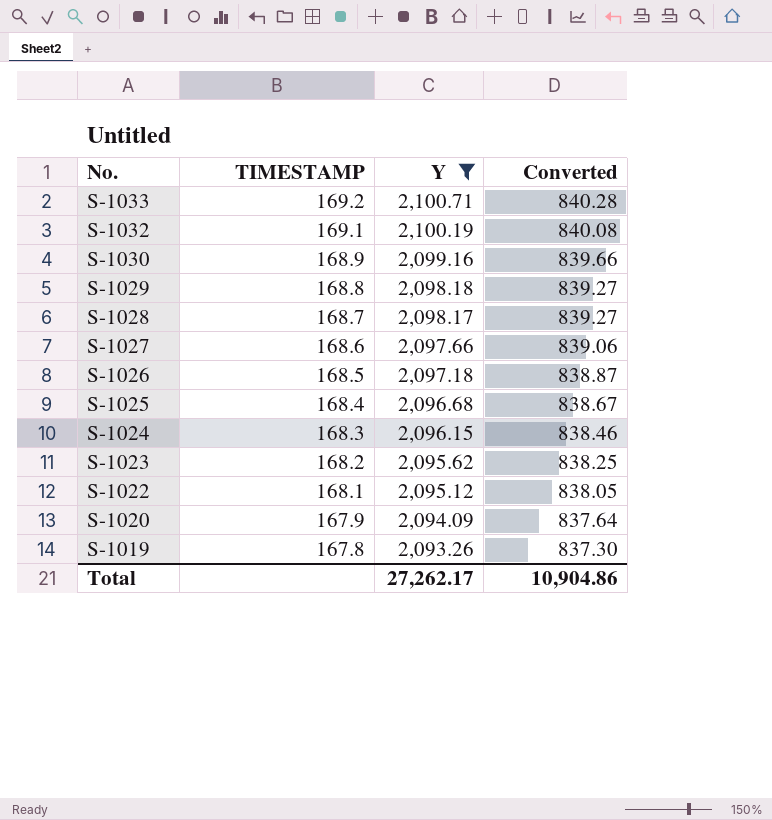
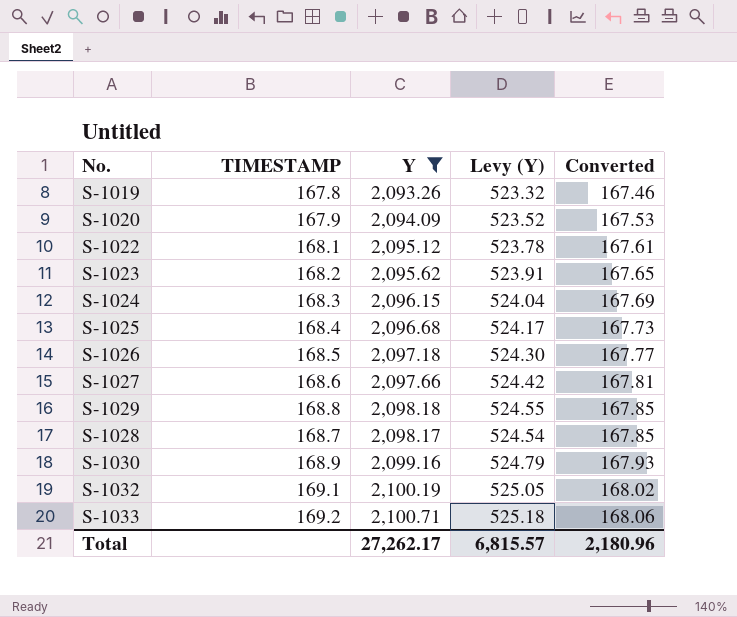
row order: No. descending -> Converted ascending
column Levy (Y) | formula: none -> [Y] * 0.25
column Converted | formula: [Y] * 0.4 -> [Y] * 0.08
Total | Converted: 10,904.86 -> 2,180.96

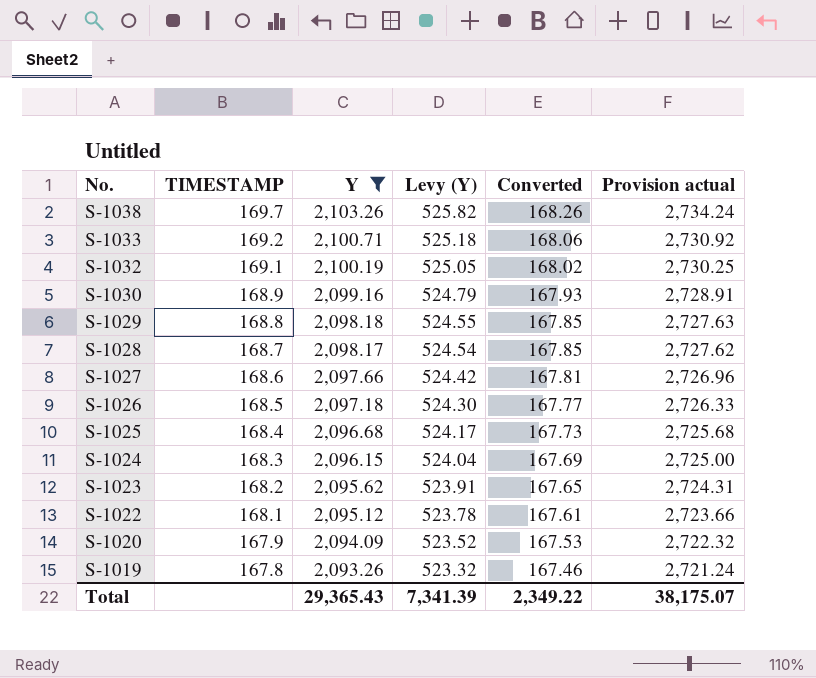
row order: Converted ascending -> No. descending
column Provision actual | formula: none -> [Y] * 1.3
row S-1038: none -> 169.7 | 2,103.26 | 525.82 | 168.26 | 2,734.24
Total | Y: 27,262.17 -> 29,365.43
Total | Levy (Y): 6,815.57 -> 7,341.39
Total | Converted: 2,180.96 -> 2,349.22

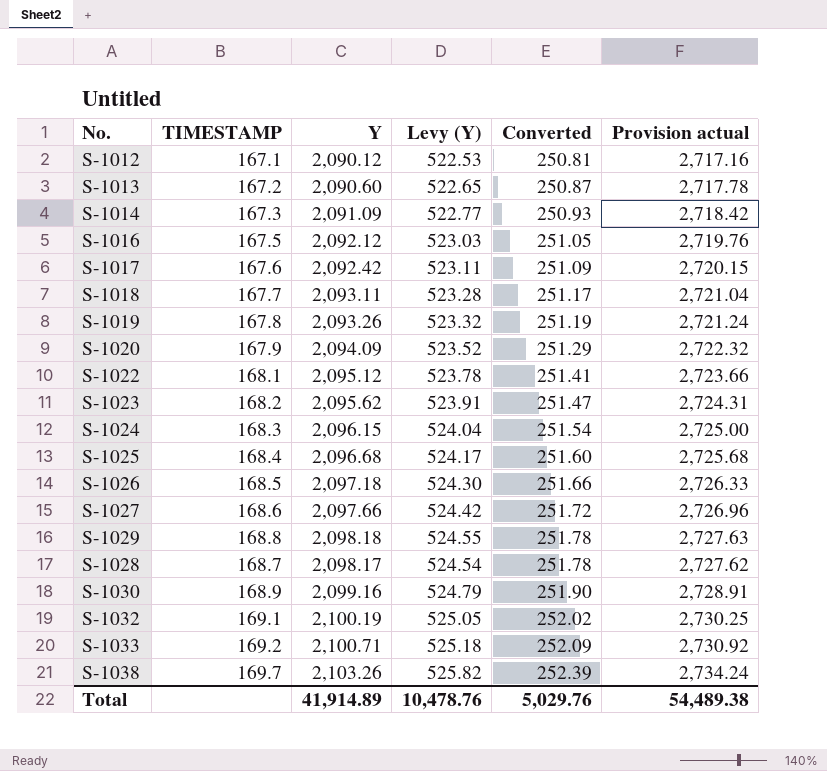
filter: Y >= 2,093.26 -> none
row order: No. descending -> Converted ascending
column Converted | formula: [Y] * 0.08 -> [Y] * 0.12
Total | Y: 29,365.43 -> 41,914.89
Total | Levy (Y): 7,341.39 -> 10,478.76
Total | Converted: 2,349.22 -> 5,029.76
Total | Provision actual: 38,175.07 -> 54,489.38

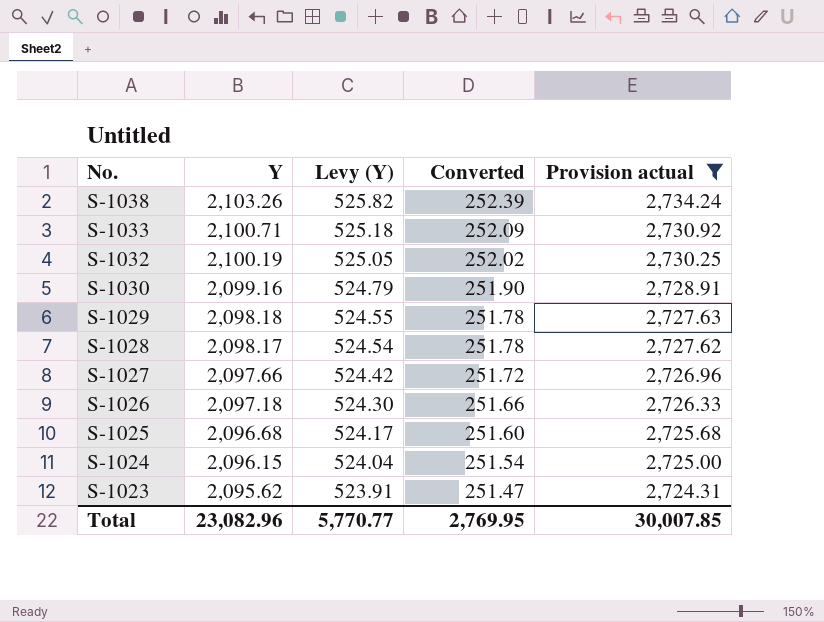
filter: none -> Provision actual >= 2,724.31
row order: Converted ascending -> No. descending
column TIMESTAMP | position: 2 -> none
Total | Y: 41,914.89 -> 23,082.96
Total | Levy (Y): 10,478.76 -> 5,770.77
Total | Converted: 5,029.76 -> 2,769.95
Total | Provision actual: 54,489.38 -> 30,007.85

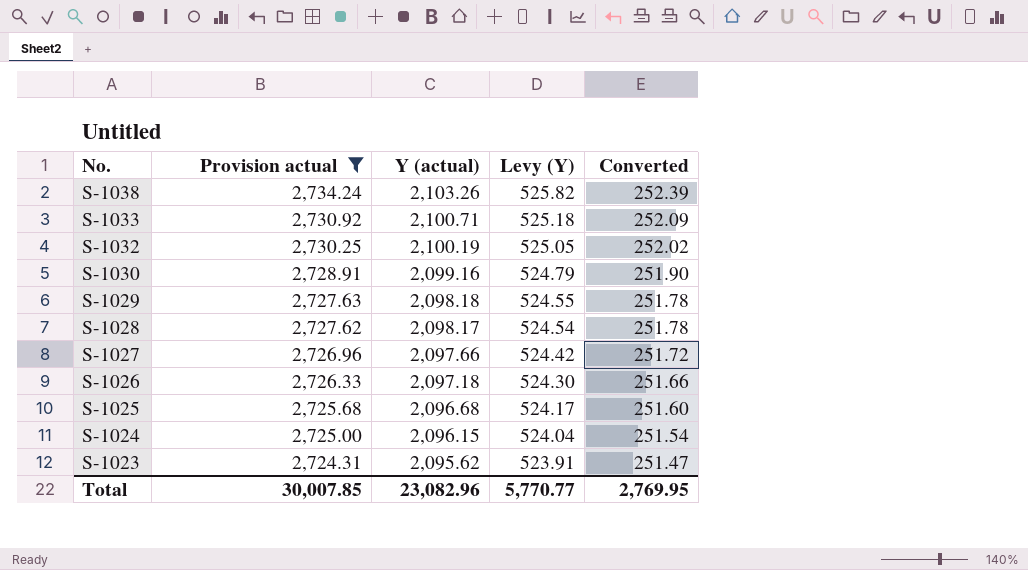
column Provision actual | position: 5 -> 2
column name: Y -> Y (actual)

